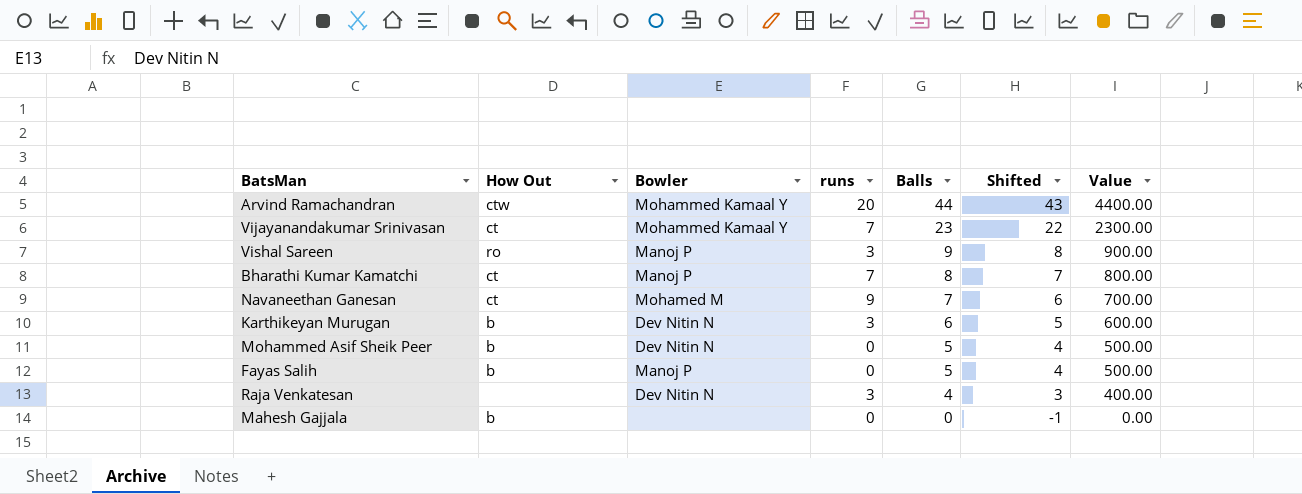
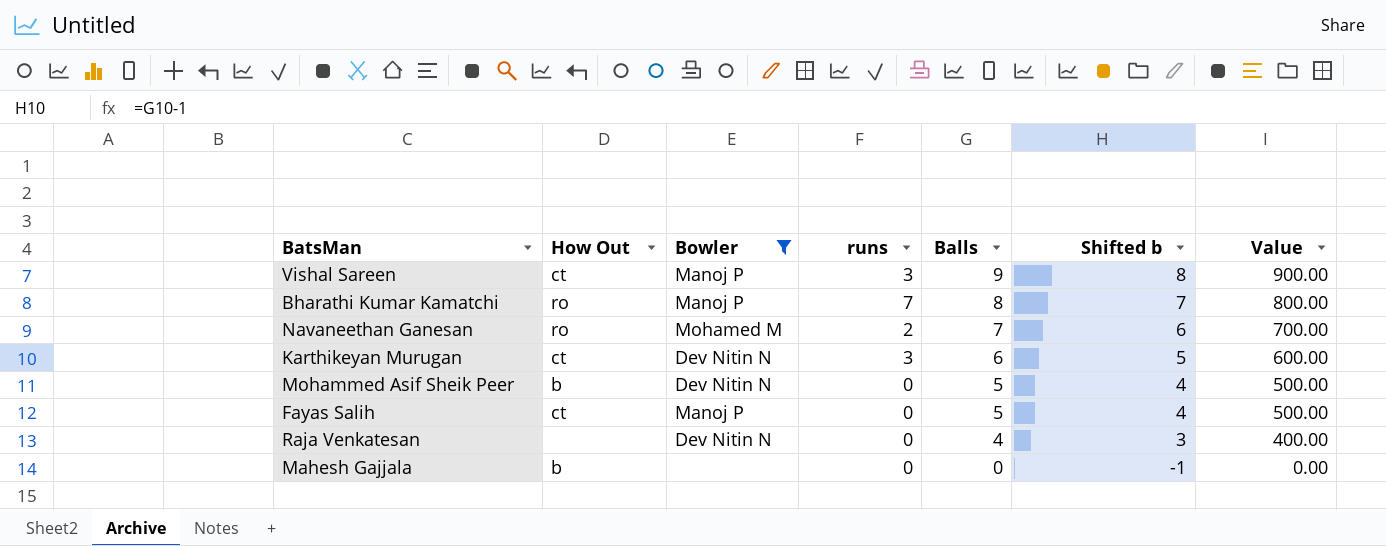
filter: none -> Bowler != Mohammed Kamaal Y
column name: Shifted -> Shifted b
Vishal Sareen | How Out: ro -> ct
Bharathi Kumar Kamatchi | How Out: ct -> ro
Navaneethan Ganesan | How Out: ct -> ro
Navaneethan Ganesan | runs: 9 -> 2
Karthikeyan Murugan | How Out: b -> ct
Fayas Salih | How Out: b -> ct
Raja Venkatesan | runs: 3 -> 0

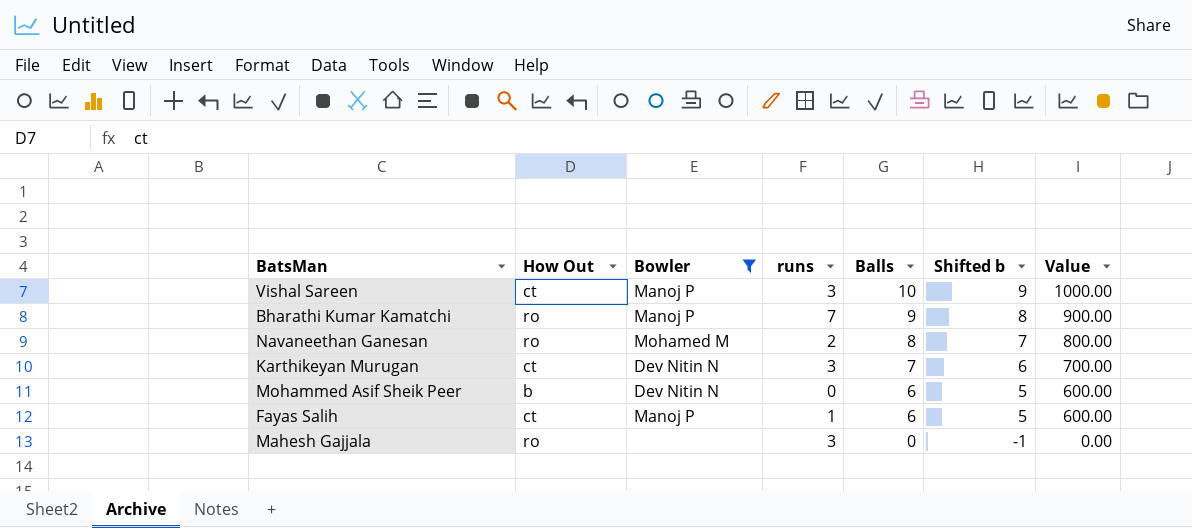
row Raja Venkatesan: none | Dev Nitin N | 0 | 4 | 3 | 400.00 -> none
Vishal Sareen | Balls: 9 -> 10
Vishal Sareen | Shifted b: 8 -> 9
Vishal Sareen | Value: 900.00 -> 1000.00
Bharathi Kumar Kamatchi | Balls: 8 -> 9
Bharathi Kumar Kamatchi | Shifted b: 7 -> 8
Bharathi Kumar Kamatchi | Value: 800.00 -> 900.00
Navaneethan Ganesan | Balls: 7 -> 8
Navaneethan Ganesan | Shifted b: 6 -> 7
Navaneethan Ganesan | Value: 700.00 -> 800.00
Karthikeyan Murugan | Balls: 6 -> 7
Karthikeyan Murugan | Shifted b: 5 -> 6
Karthikeyan Murugan | Value: 600.00 -> 700.00
Mohammed Asif Sheik Peer | Balls: 5 -> 6
Mohammed Asif Sheik Peer | Shifted b: 4 -> 5
Mohammed Asif Sheik Peer | Value: 500.00 -> 600.00
Fayas Salih | runs: 0 -> 1
Fayas Salih | Balls: 5 -> 6
Fayas Salih | Shifted b: 4 -> 5
Fayas Salih | Value: 500.00 -> 600.00
Mahesh Gajjala | How Out: b -> ro
Mahesh Gajjala | runs: 0 -> 3

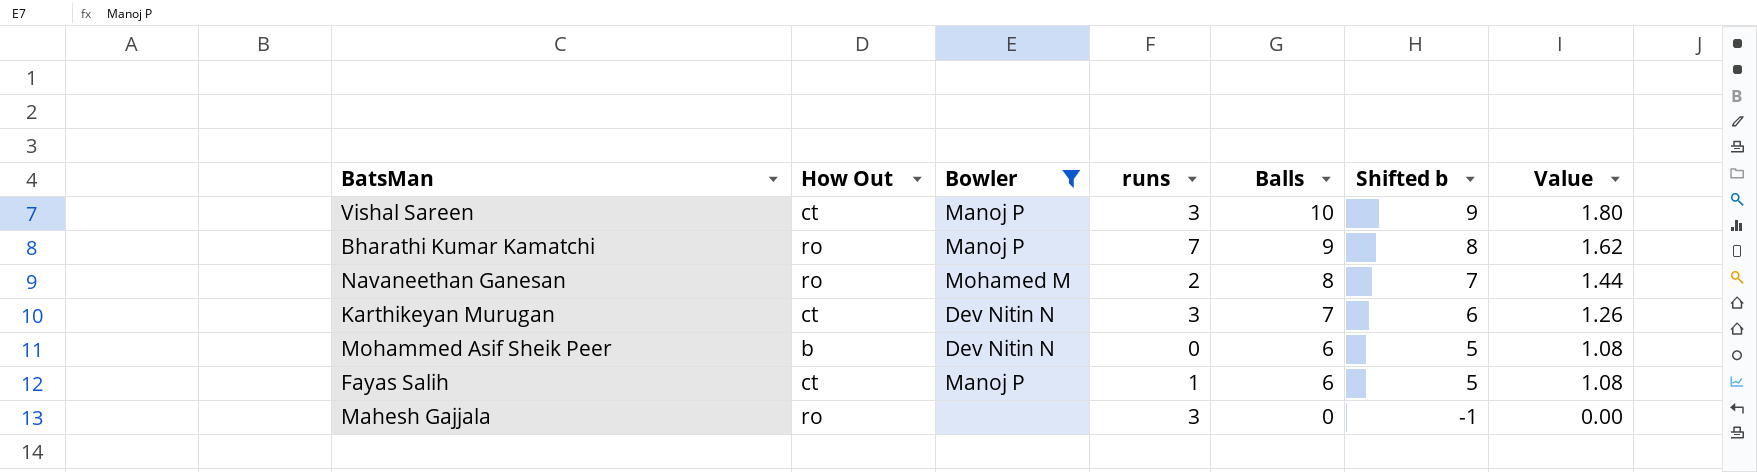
column Value | formula: [Balls] * 100 -> [Balls] * 0.18

